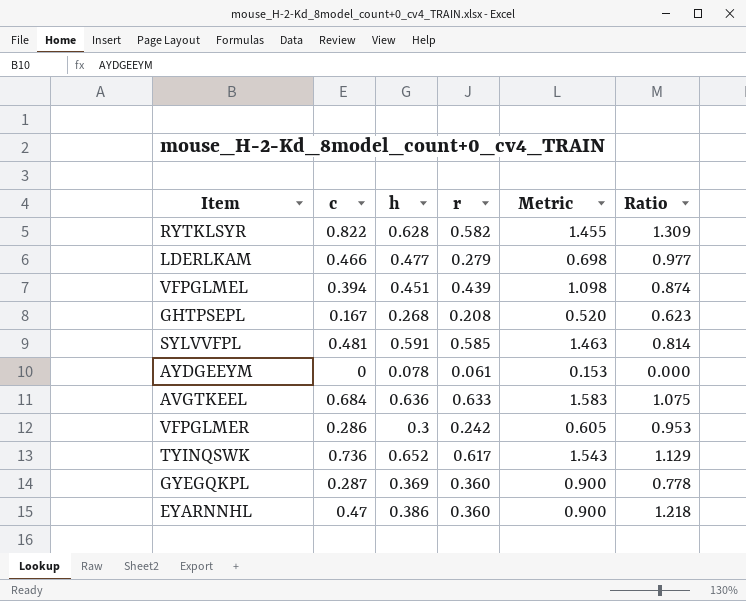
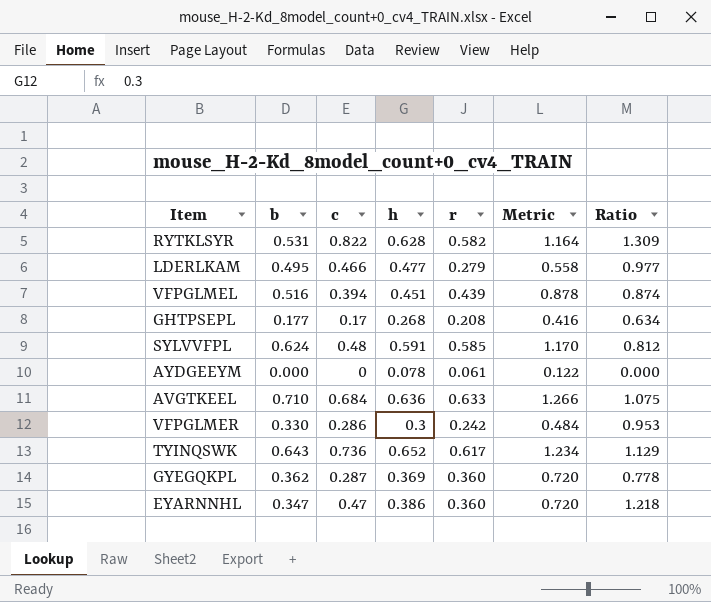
column b | position: none -> 2
column Metric | formula: [r] * 2.5 -> [r] * 2
GHTPSEPL | c: 0.167 -> 0.17
GHTPSEPL | Ratio: 0.623 -> 0.634
SYLVVFPL | c: 0.481 -> 0.48
SYLVVFPL | Ratio: 0.814 -> 0.812

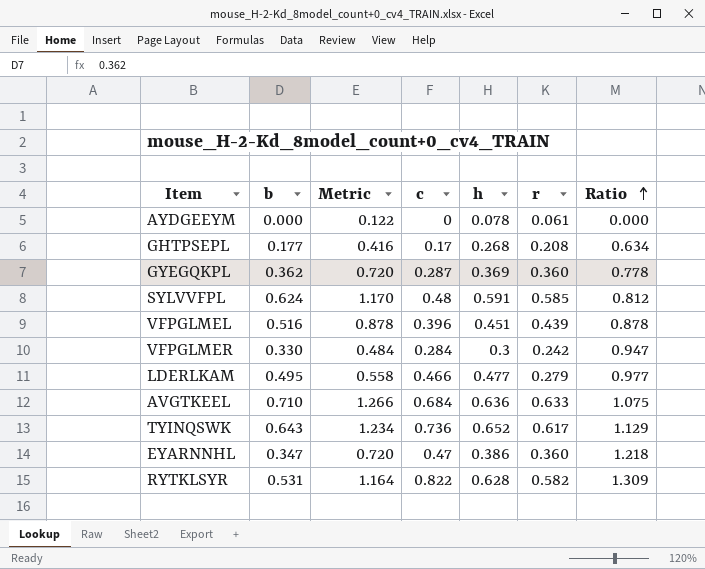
row order: none -> Ratio ascending
column Metric | position: 6 -> 3
VFPGLMEL | c: 0.394 -> 0.396
VFPGLMEL | Ratio: 0.874 -> 0.878
VFPGLMER | c: 0.286 -> 0.284
VFPGLMER | Ratio: 0.953 -> 0.947

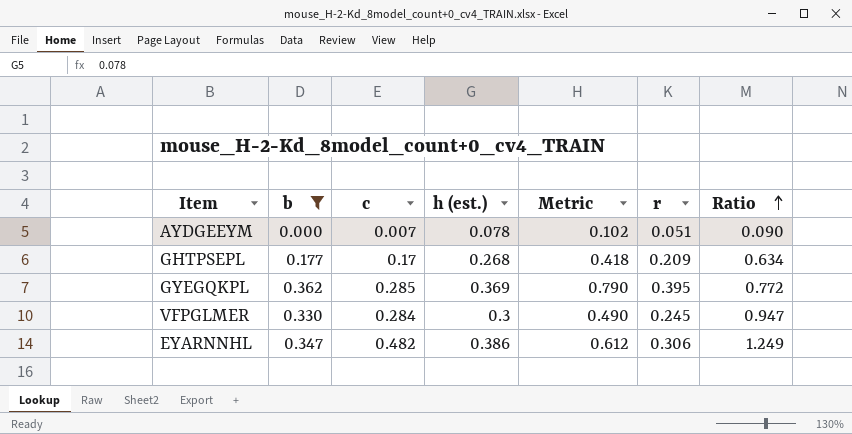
filter: none -> b <= 0.362
column name: h -> h (est.)
column Metric | position: 3 -> 5
AYDGEEYM | c: 0 -> 0.007
AYDGEEYM | Metric: 0.122 -> 0.102
AYDGEEYM | r: 0.061 -> 0.051
AYDGEEYM | Ratio: 0.000 -> 0.090
GHTPSEPL | Metric: 0.416 -> 0.418
GHTPSEPL | r: 0.208 -> 0.209
GYEGQKPL | c: 0.287 -> 0.285
GYEGQKPL | Metric: 0.720 -> 0.790
GYEGQKPL | r: 0.360 -> 0.395
GYEGQKPL | Ratio: 0.778 -> 0.772
VFPGLMER | Metric: 0.484 -> 0.490
VFPGLMER | r: 0.242 -> 0.245
EYARNNHL | c: 0.47 -> 0.482
EYARNNHL | Metric: 0.720 -> 0.612
EYARNNHL | r: 0.360 -> 0.306
EYARNNHL | Ratio: 1.218 -> 1.249

